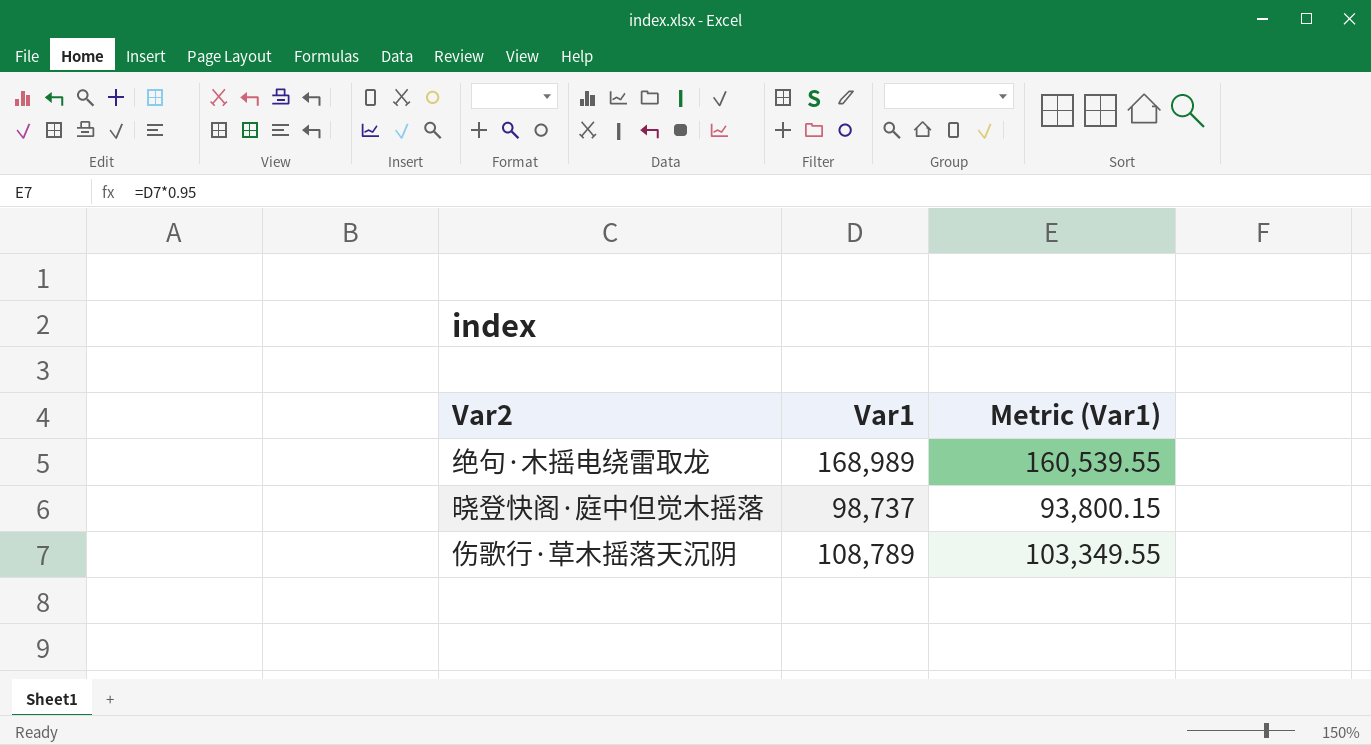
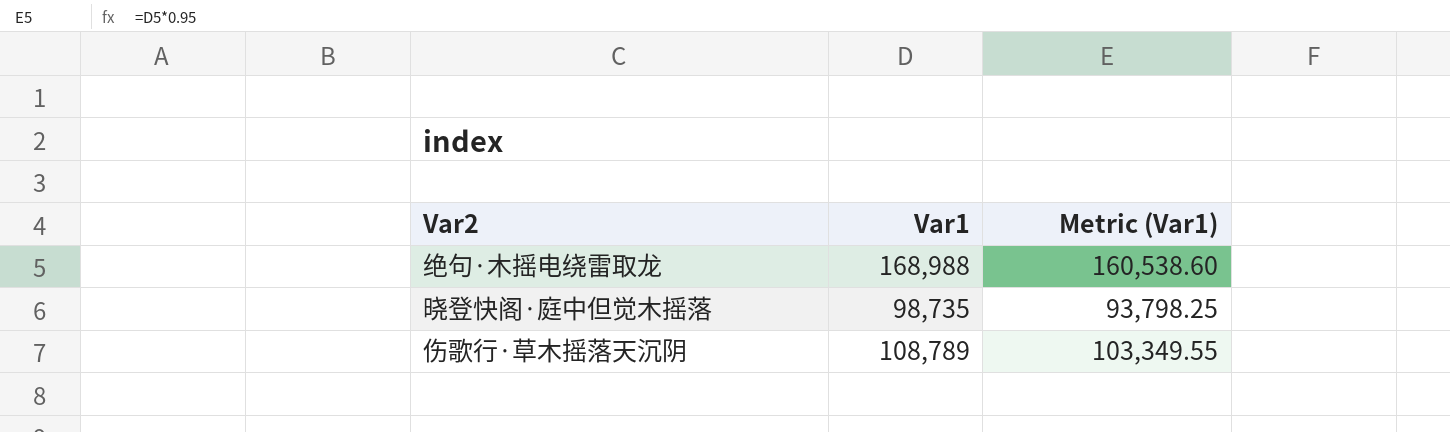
绝句·木摇电绕雷取龙 | Var1: 168,989 -> 168,988
绝句·木摇电绕雷取龙 | Metric (Var1): 160,539.55 -> 160,538.60
晓登快阁·庭中但觉木摇落 | Var1: 98,737 -> 98,735
晓登快阁·庭中但觉木摇落 | Metric (Var1): 93,800.15 -> 93,798.25

